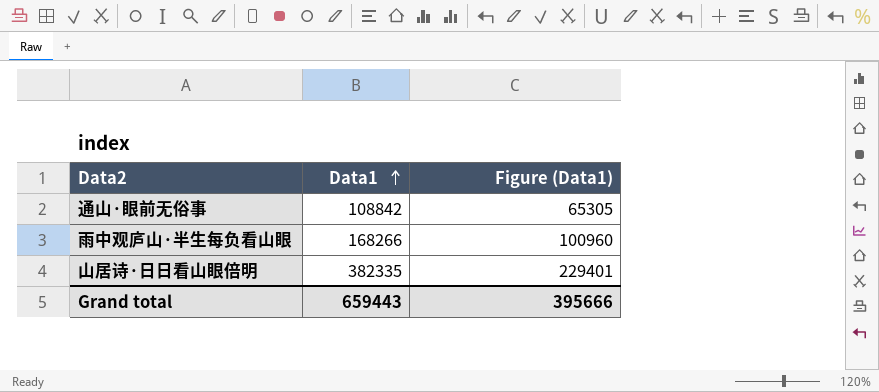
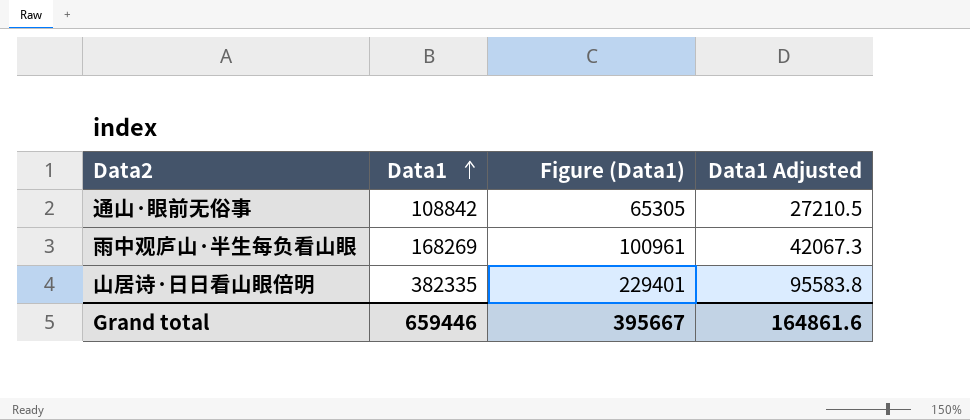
column Data1 Adjusted | formula: none -> [Data1] * 0.25
雨中观庐山·半生每负看山眼 | Data1: 168266 -> 168269
雨中观庐山·半生每负看山眼 | Figure (Data1): 100960 -> 100961
Grand total | Data1: 659443 -> 659446
Grand total | Figure (Data1): 395666 -> 395667

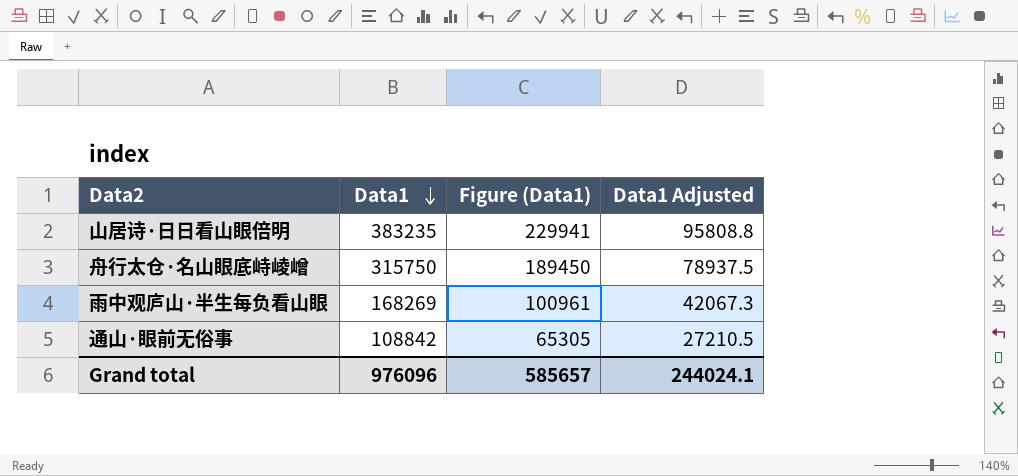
row order: Data1 ascending -> Data1 descending
山居诗·日日看山眼倍明 | Data1: 382335 -> 383235
山居诗·日日看山眼倍明 | Figure (Data1): 229401 -> 229941
山居诗·日日看山眼倍明 | Data1 Adjusted: 95583.8 -> 95808.8
row 舟行太仓·名山眼底峙崚嶒: none -> 315750 | 189450 | 78937.5
Grand total | Data1: 659446 -> 976096
Grand total | Figure (Data1): 395667 -> 585657
Grand total | Data1 Adjusted: 164861.6 -> 244024.1

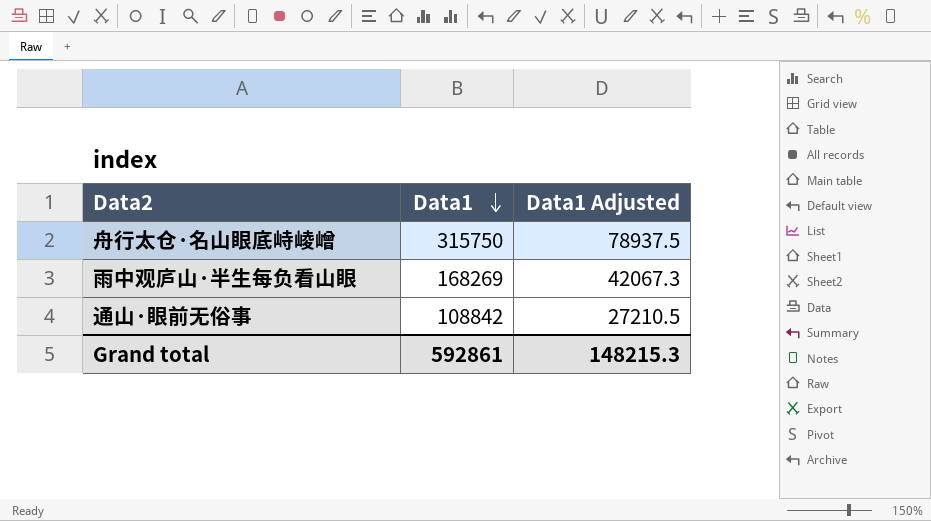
column Figure (Data1) | formula: [Data1] * 0.6 -> none
row 山居诗·日日看山眼倍明: 383235 | 229941 | 95808.8 -> none
Grand total | Data1: 976096 -> 592861
Grand total | Data1 Adjusted: 244024.1 -> 148215.3

